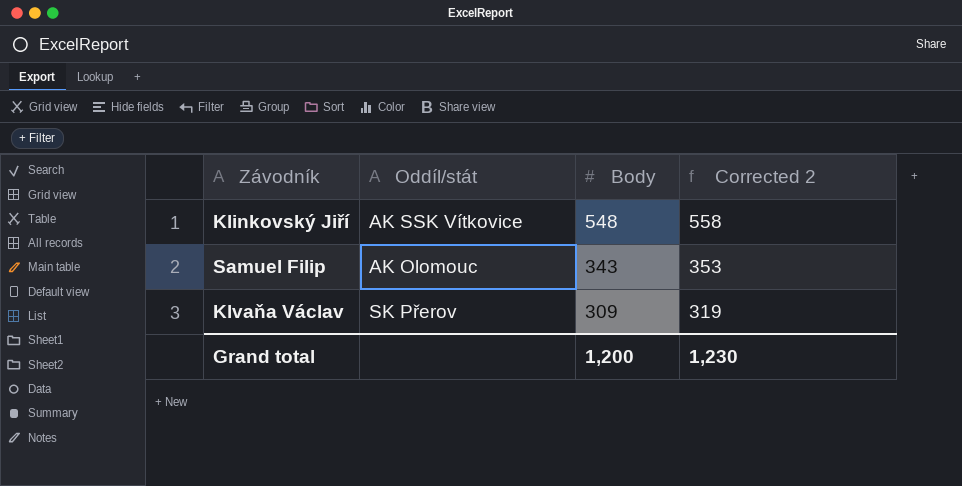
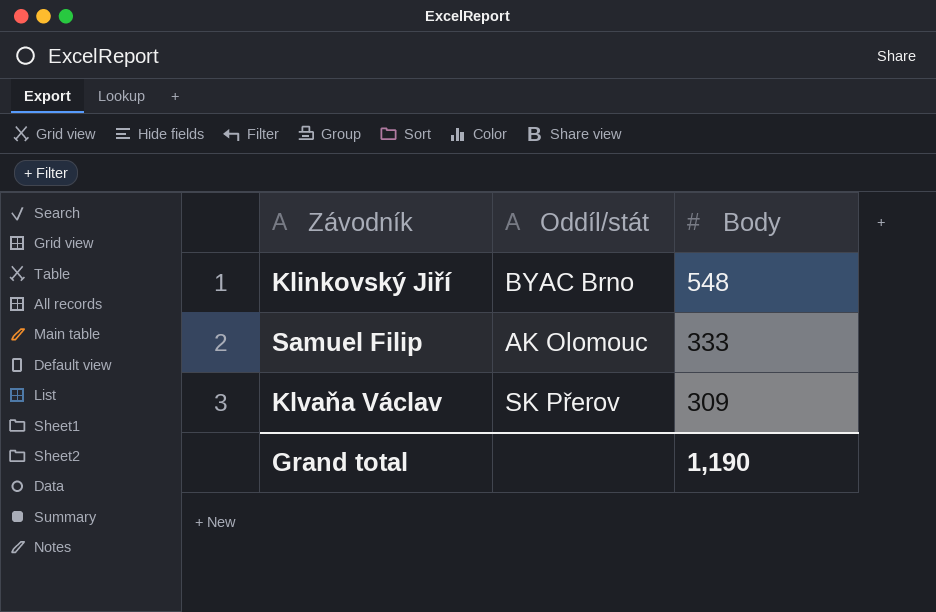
column Corrected 2 | formula: [Body] + 10 -> none
Klinkovský Jiří | Oddíl/stát: AK SSK Vítkovice -> BYAC Brno
Samuel Filip | Body: 343 -> 333
Grand total | Body: 1,200 -> 1,190

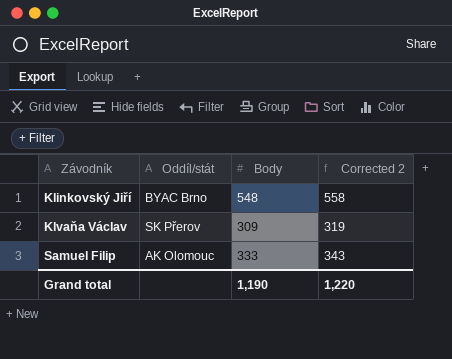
row order: Body descending -> Závodník ascending
column Corrected 2 | formula: none -> [Body] + 10

